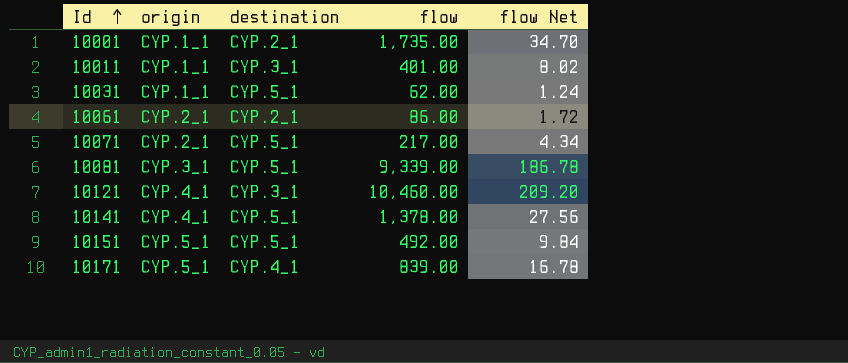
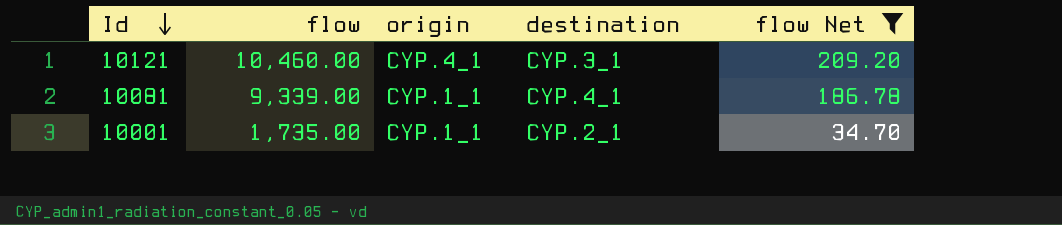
filter: none -> flow Net >= 34.70
row order: Id ascending -> Id descending
column flow | position: 4 -> 2
10081 | origin: CYP.3_1 -> CYP.1_1
10081 | destination: CYP.5_1 -> CYP.4_1

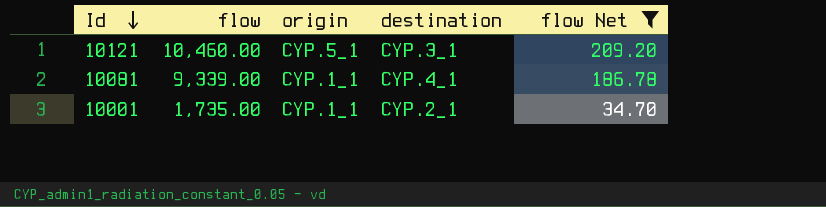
10121 | origin: CYP.4_1 -> CYP.5_1

